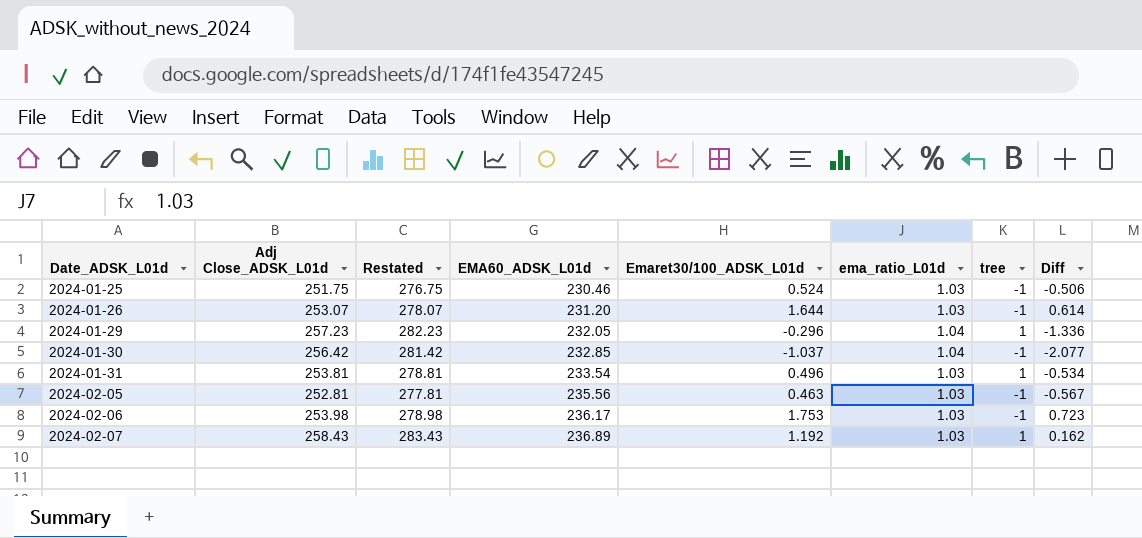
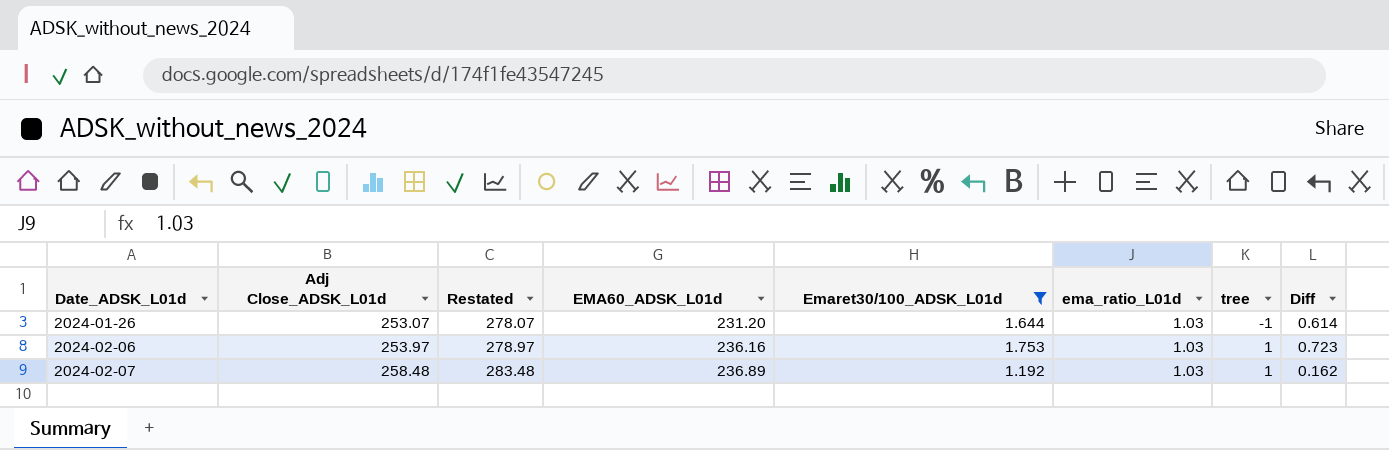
filter: none -> Emaret30/100_ADSK_L01d >= 1.192
2024-02-06 | Adj Close_ADSK_L01d: 253.98 -> 253.97
2024-02-06 | Restated: 278.98 -> 278.97
2024-02-06 | EMA60_ADSK_L01d: 236.17 -> 236.16
2024-02-06 | tree: -1 -> 1
2024-02-07 | Adj Close_ADSK_L01d: 258.43 -> 258.48
2024-02-07 | Restated: 283.43 -> 283.48

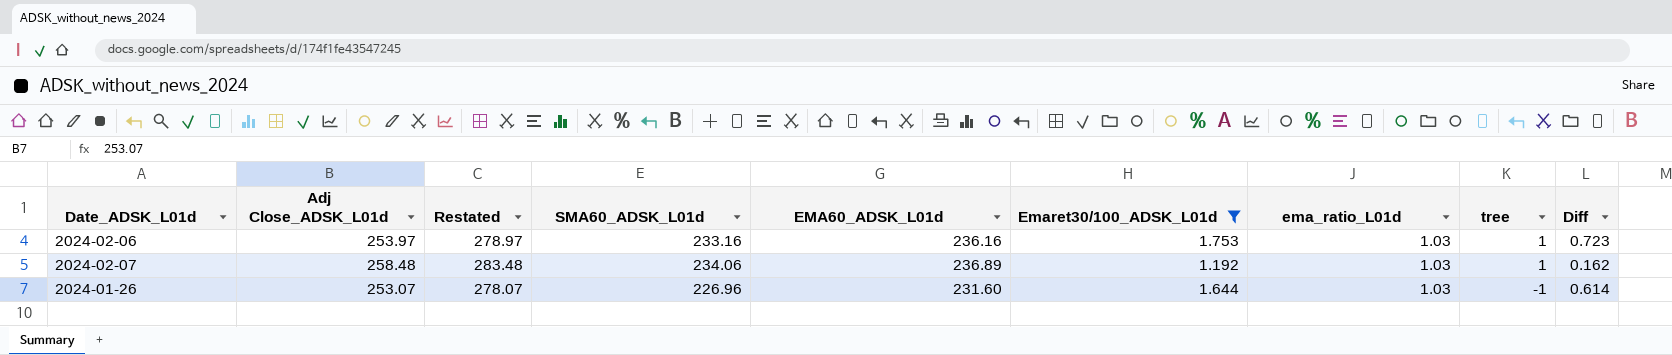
row order: Date_ADSK_L01d ascending -> tree descending
column SMA60_ADSK_L01d | position: none -> 4
2024-01-26 | EMA60_ADSK_L01d: 231.20 -> 231.60

